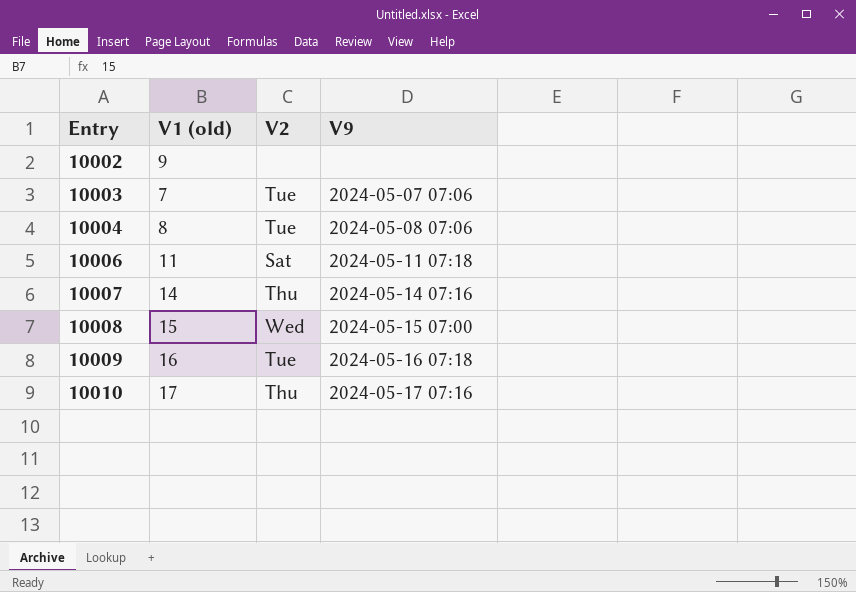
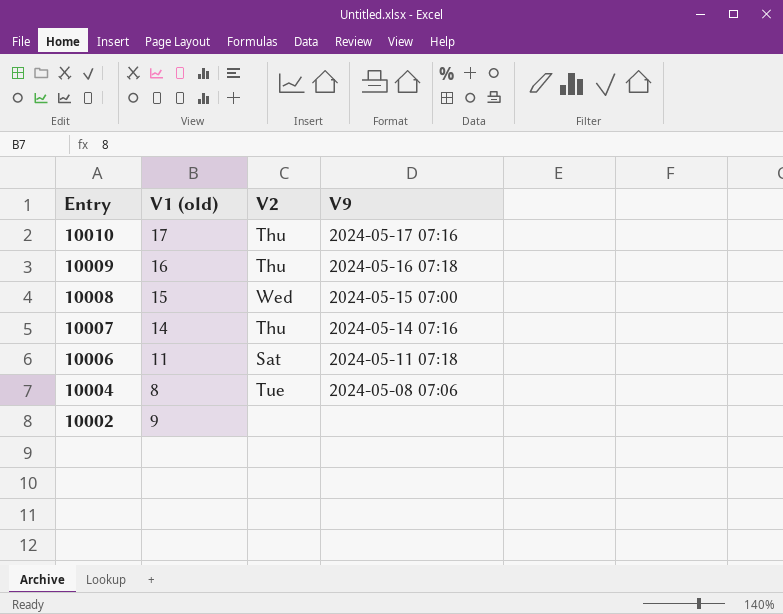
row order: Entry ascending -> Entry descending
row 10003: 7 | Tue | 2024-05-07 07:06 -> none
10009 | V2: Tue -> Thu

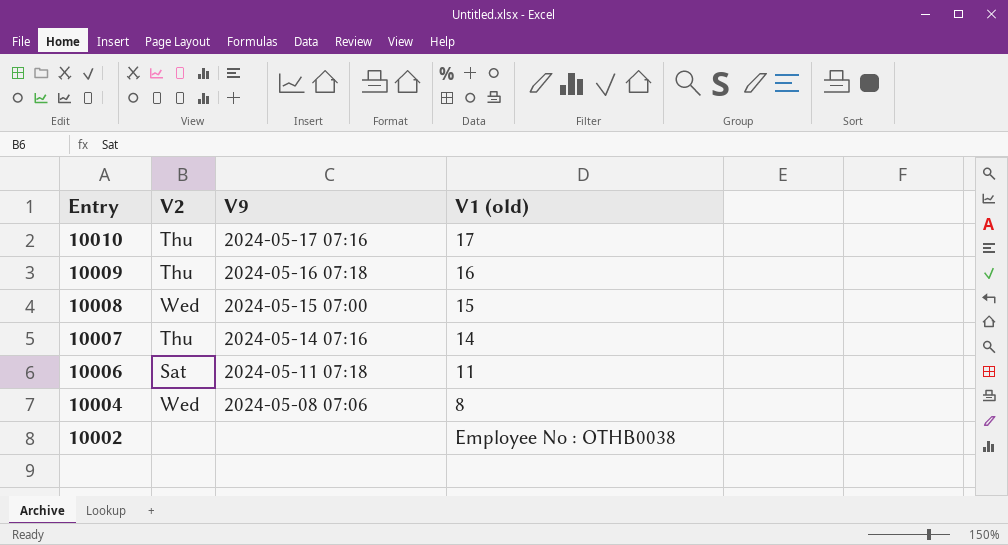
column V1 (old) | position: 2 -> 4
10004 | V2: Tue -> Wed
10002 | V1 (old): 9 -> Employee No : OTHB0038

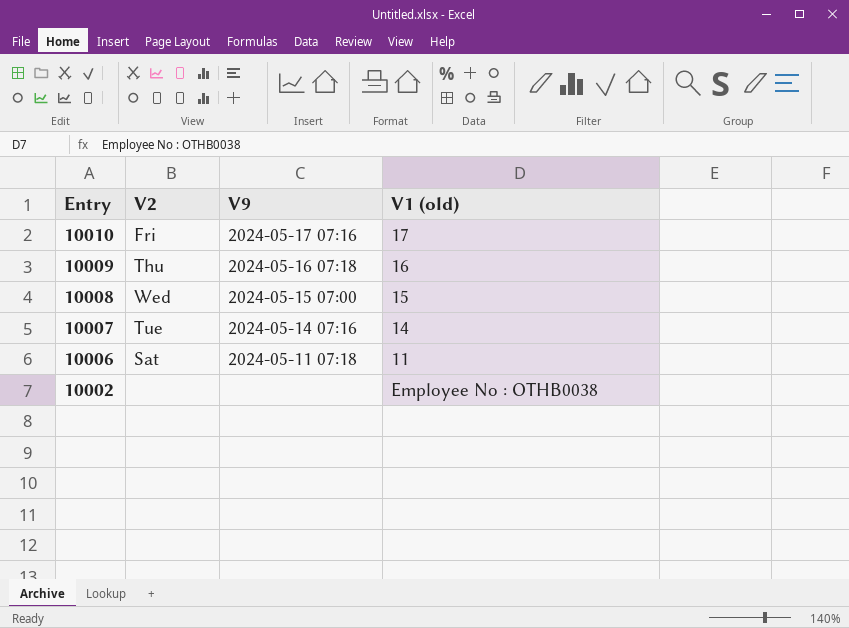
row 10004: Wed | 2024-05-08 07:06 | 8 -> none
10010 | V2: Thu -> Fri
10007 | V2: Thu -> Tue

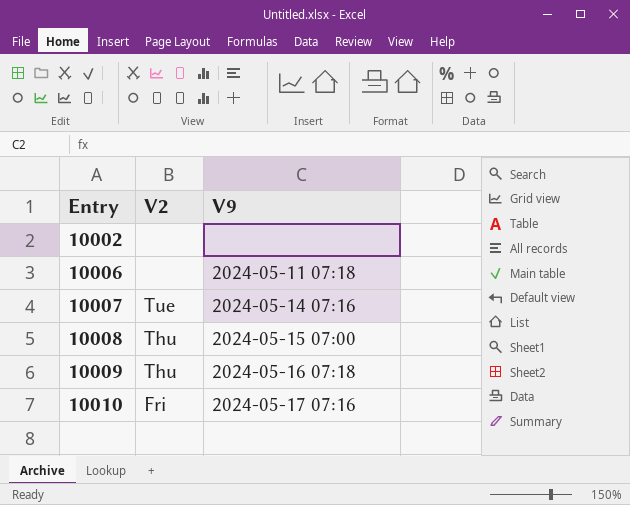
row order: Entry descending -> Entry ascending
column V1 (old) | position: 4 -> none
10006 | V2: Sat -> none
10008 | V2: Wed -> Thu

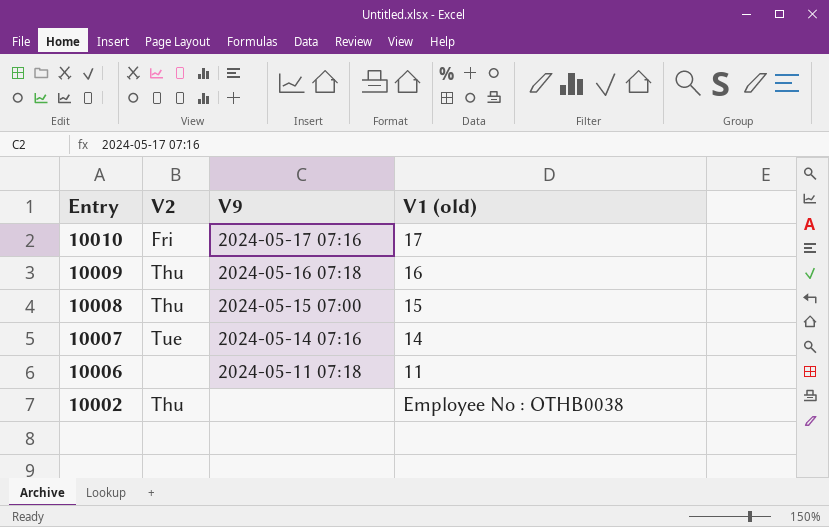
row order: Entry ascending -> Entry descending
column V1 (old) | position: none -> 4
10002 | V2: none -> Thu

